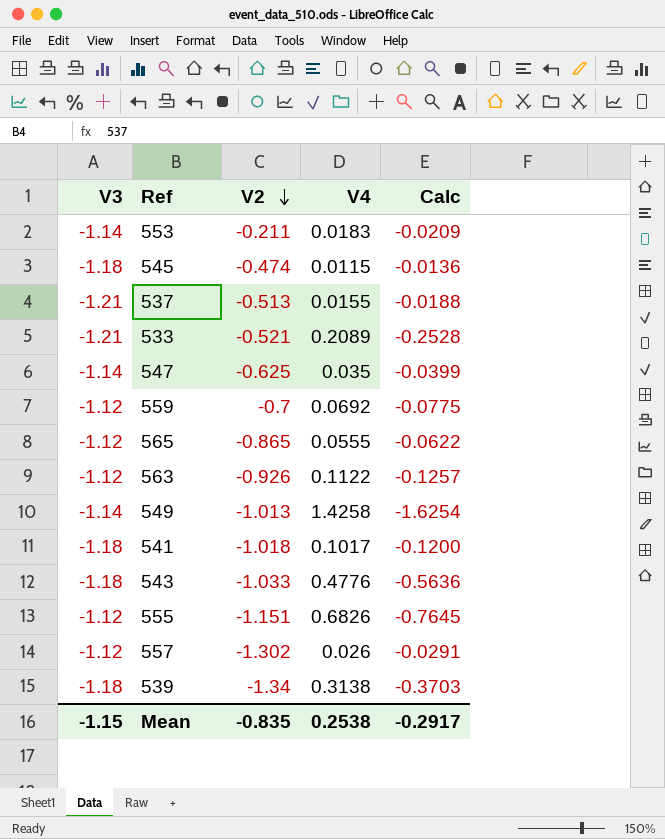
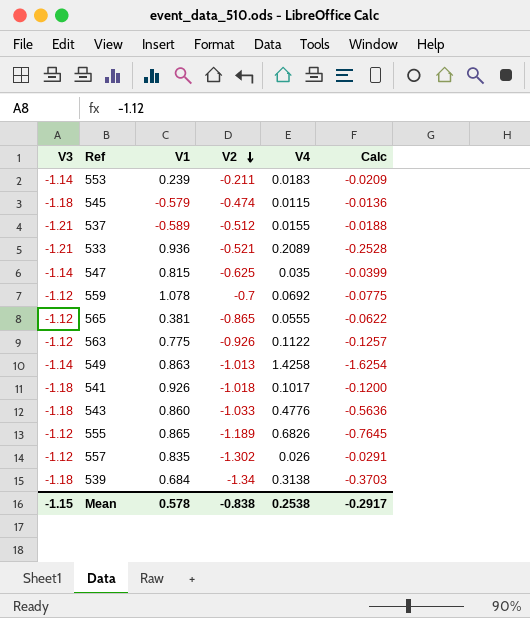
column V1 | position: none -> 3
537 | V2: -0.513 -> -0.512
555 | V2: -1.151 -> -1.189
Mean | V2: -0.835 -> -0.838

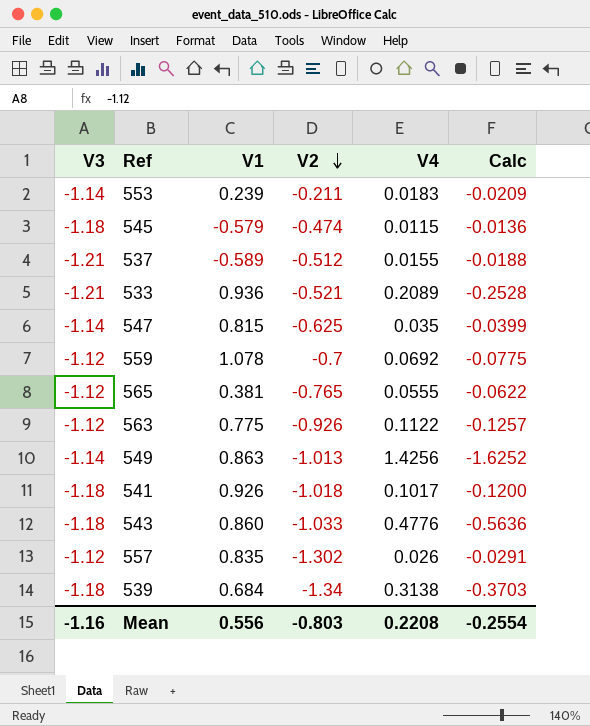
row 555: -1.12 | 0.865 | -1.189 | 0.6826 | -0.7645 -> none
565 | V2: -0.865 -> -0.765
549 | V4: 1.4258 -> 1.4256
549 | Calc: -1.6254 -> -1.6252
Mean | V3: -1.15 -> -1.16
Mean | V1: 0.578 -> 0.556
Mean | V2: -0.838 -> -0.803
Mean | V4: 0.2538 -> 0.2208
Mean | Calc: -0.2917 -> -0.2554

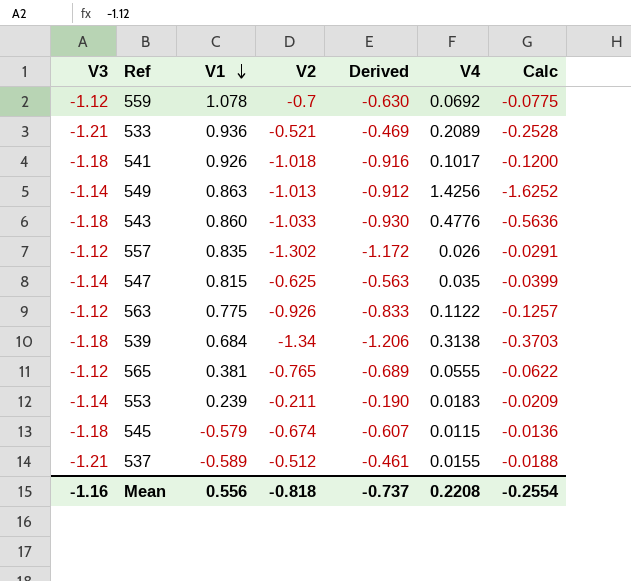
row order: V2 descending -> V1 descending
column Derived | formula: none -> [V2] * 0.9
545 | V2: -0.474 -> -0.674
Mean | V2: -0.803 -> -0.818

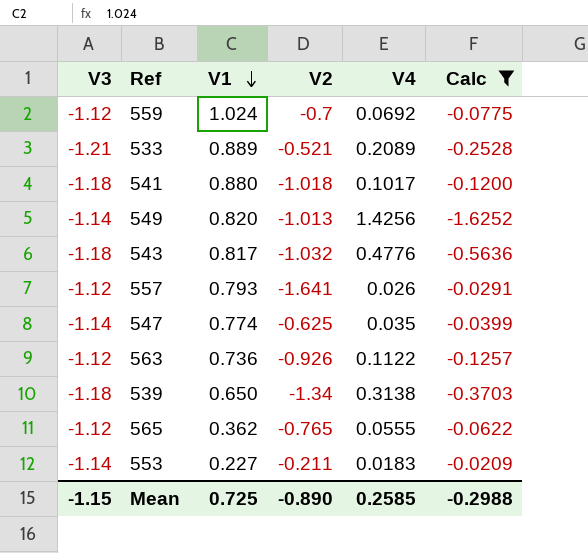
filter: none -> Calc <= -0.0209
column Derived | formula: [V2] * 0.9 -> none
559 | V1: 1.078 -> 1.024
533 | V1: 0.936 -> 0.889
541 | V1: 0.926 -> 0.880
549 | V1: 0.863 -> 0.820
543 | V1: 0.860 -> 0.817
543 | V2: -1.033 -> -1.032
557 | V1: 0.835 -> 0.793
557 | V2: -1.302 -> -1.641
547 | V1: 0.815 -> 0.774
563 | V1: 0.775 -> 0.736
539 | V1: 0.684 -> 0.650
565 | V1: 0.381 -> 0.362
553 | V1: 0.239 -> 0.227
Mean | V3: -1.16 -> -1.15
Mean | V1: 0.556 -> 0.725
Mean | V2: -0.818 -> -0.890
Mean | V4: 0.2208 -> 0.2585
Mean | Calc: -0.2554 -> -0.2988

